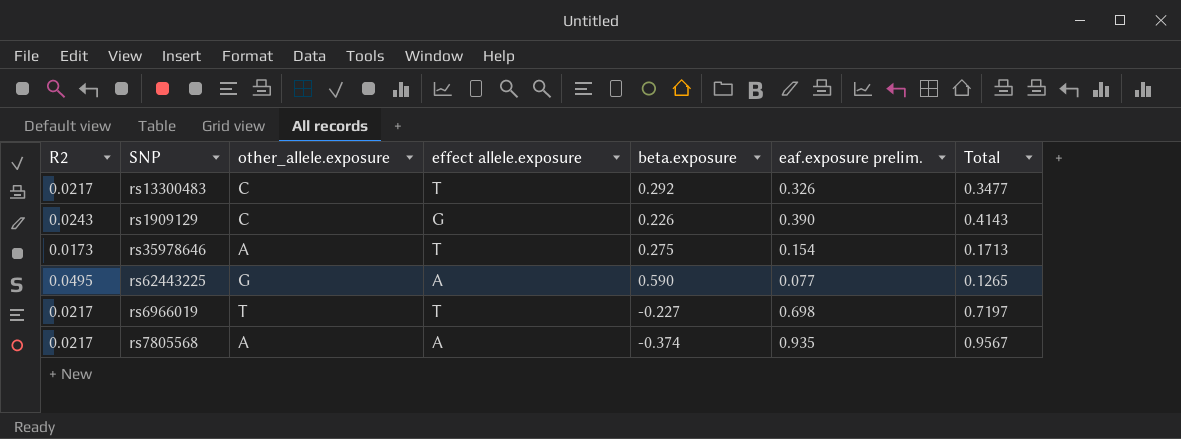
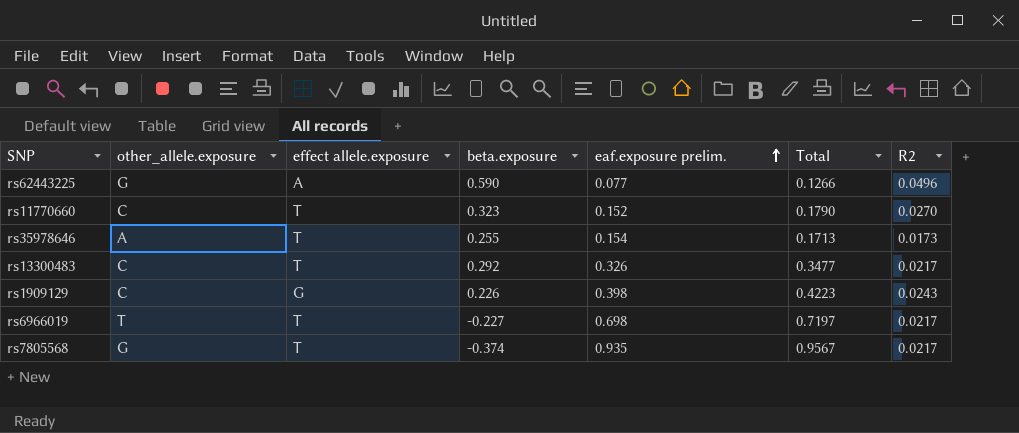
row order: none -> eaf.exposure prelim. ascending
column R2 | position: 1 -> 7
rs62443225 | Total: 0.1265 -> 0.1266
rs62443225 | R2: 0.0495 -> 0.0496
row rs11770660: none -> C | T | 0.323 | 0.152 | 0.1790 | 0.0270
rs35978646 | beta.exposure: 0.275 -> 0.255
rs1909129 | eaf.exposure prelim.: 0.390 -> 0.398
rs1909129 | Total: 0.4143 -> 0.4223
rs7805568 | other_allele.exposure: A -> G
rs7805568 | effect allele.exposure: A -> T

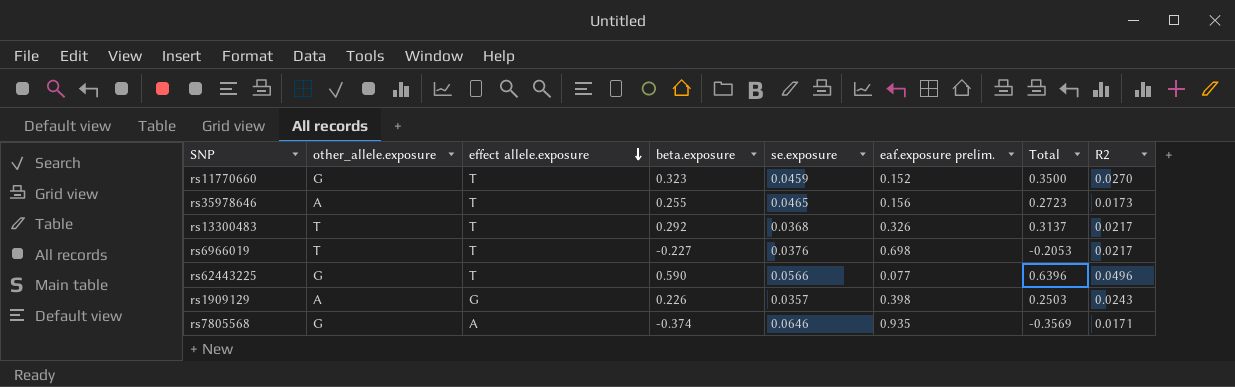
row order: eaf.exposure prelim. ascending -> effect allele.exposure descending
column se.exposure | position: none -> 5
column Total | formula: [eaf.exposure prelim.] + [R2] -> [beta.exposure] + [R2]
rs11770660 | other_allele.exposure: C -> G
rs35978646 | eaf.exposure prelim.: 0.154 -> 0.156
rs13300483 | other_allele.exposure: C -> T
rs62443225 | effect allele.exposure: A -> T
rs1909129 | other_allele.exposure: C -> A
rs7805568 | effect allele.exposure: T -> A
rs7805568 | R2: 0.0217 -> 0.0171

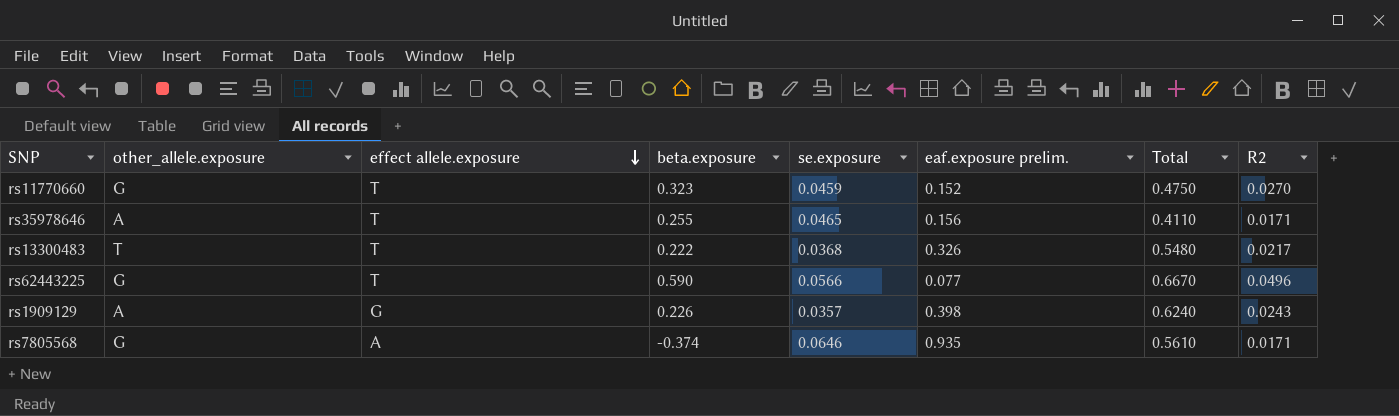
column Total | formula: [beta.exposure] + [R2] -> [beta.exposure] + [eaf.exposure prelim.]
row rs6966019: T | T | -0.227 | 0.0376 | 0.698 | -0.2053 | 0.0217 -> none
rs35978646 | R2: 0.0173 -> 0.0171
rs13300483 | beta.exposure: 0.292 -> 0.222

